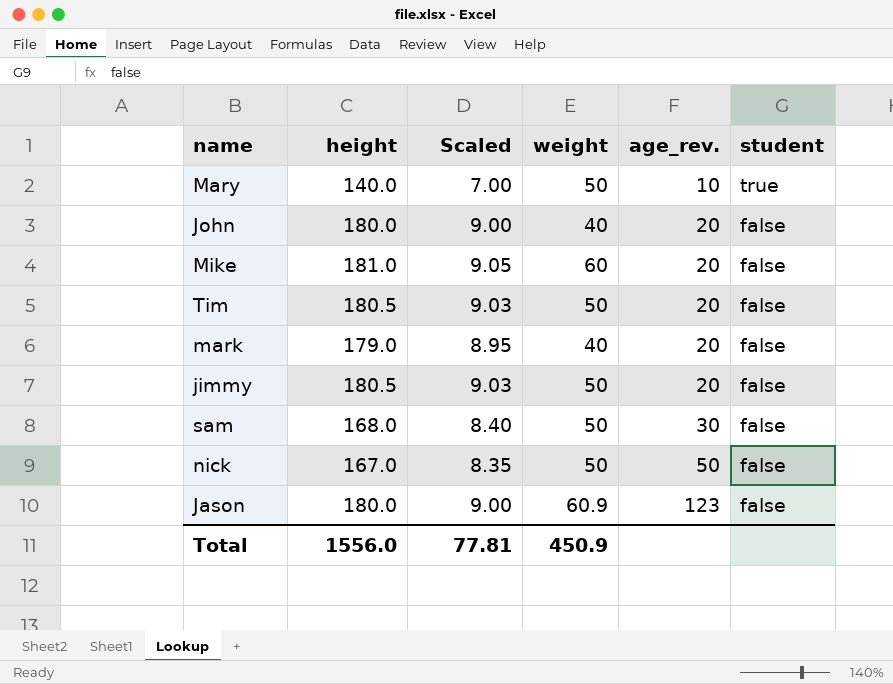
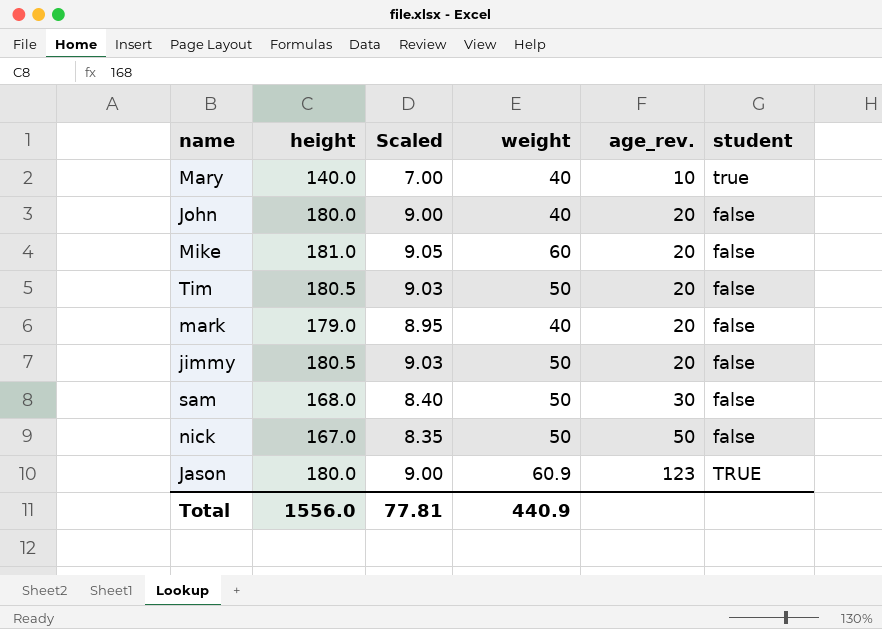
Mary | weight: 50 -> 40
Jason | student: false -> TRUE
Total | weight: 450.9 -> 440.9

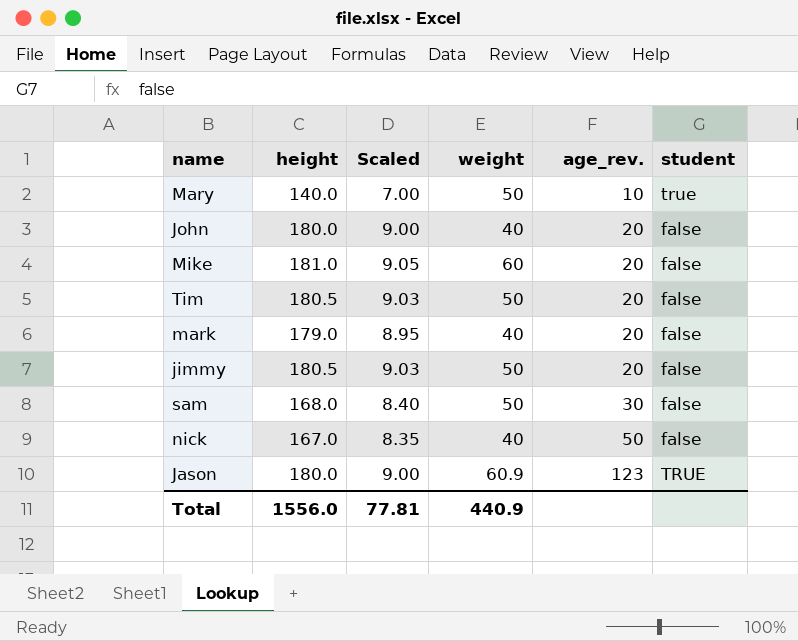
Mary | weight: 40 -> 50
nick | weight: 50 -> 40

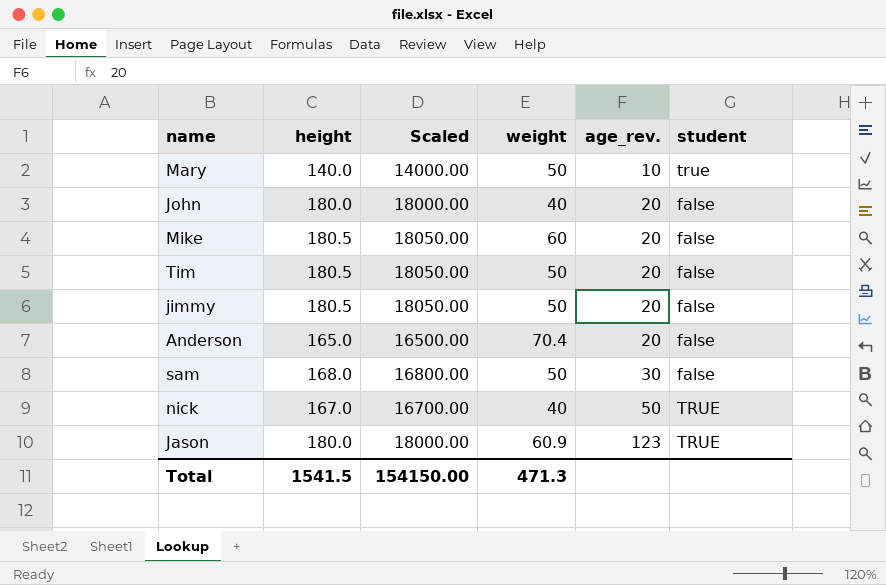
column Scaled | formula: [height] * 0.05 -> [height] * 100
row mark: 179.0 | 8.95 | 40 | 20 | false -> none
Mike | height: 181.0 -> 180.5
row Anderson: none -> 165.0 | 16500.00 | 70.4 | 20 | false
nick | student: false -> TRUE
Total | height: 1556.0 -> 1541.5
Total | Scaled: 77.81 -> 154150.00
Total | weight: 440.9 -> 471.3

